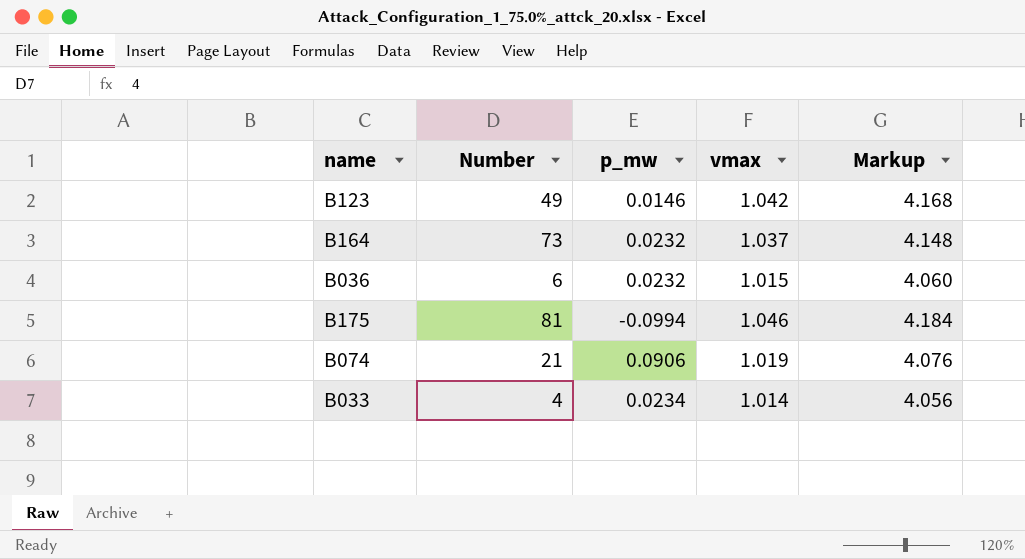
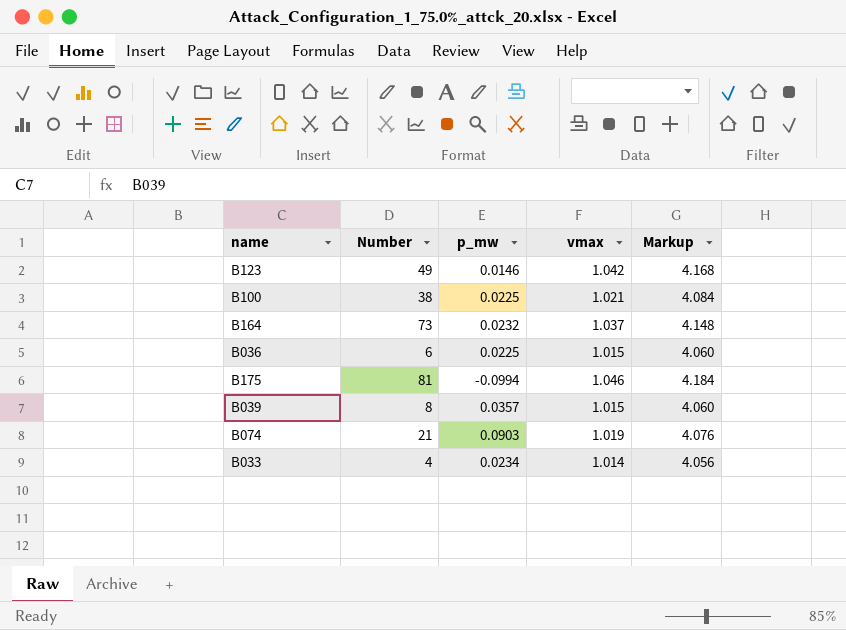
row B100: none -> 38 | 0.0225 | 1.021 | 4.084
B036 | p_mw: 0.0232 -> 0.0225
row B039: none -> 8 | 0.0357 | 1.015 | 4.060
B074 | p_mw: 0.0906 -> 0.0903

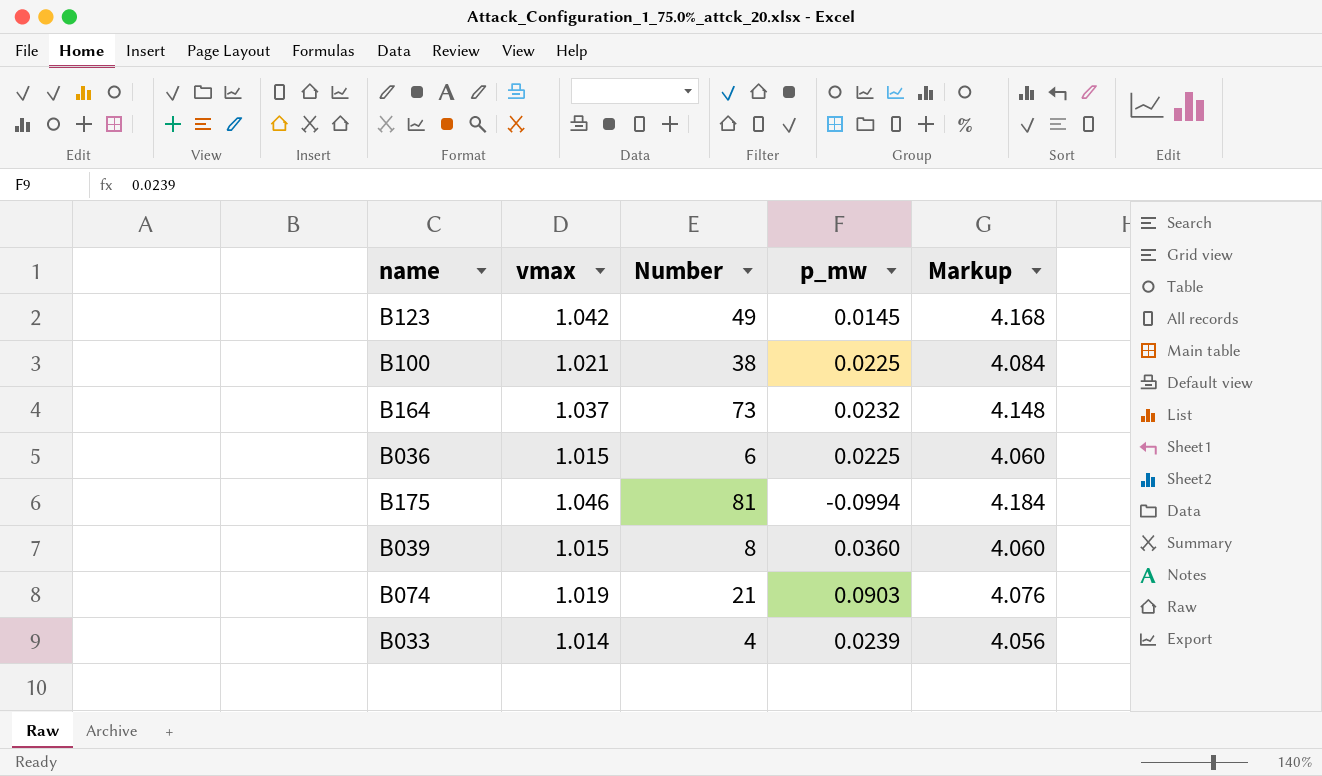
column vmax | position: 4 -> 2
B123 | p_mw: 0.0146 -> 0.0145
B039 | p_mw: 0.0357 -> 0.0360
B033 | p_mw: 0.0234 -> 0.0239

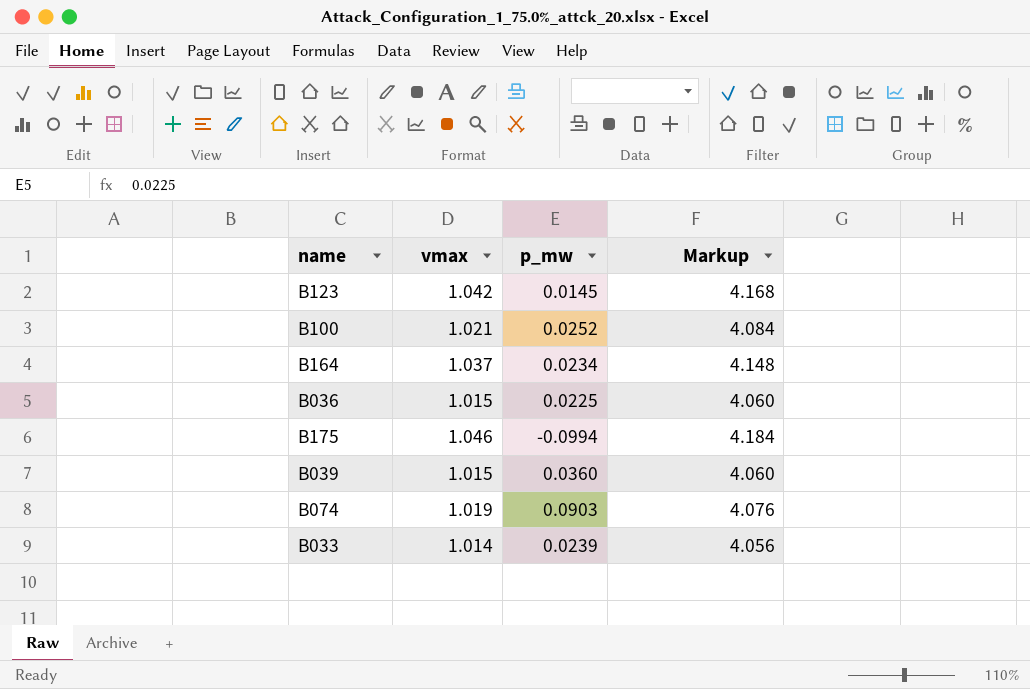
column Number | position: 3 -> none
B100 | p_mw: 0.0225 -> 0.0252
B164 | p_mw: 0.0232 -> 0.0234

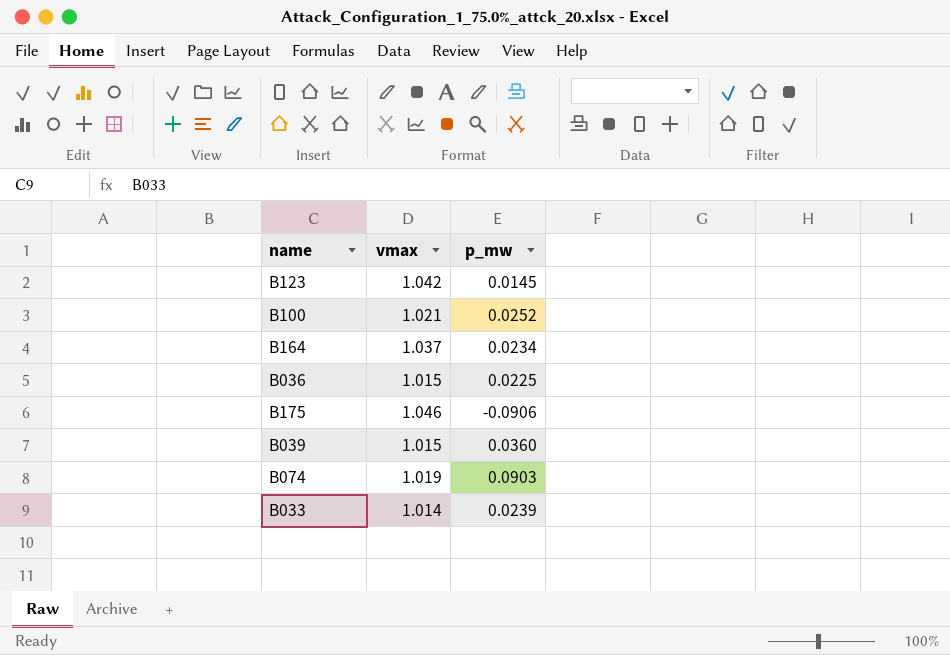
column Markup | formula: [vmax] * 4 -> none
B175 | p_mw: -0.0994 -> -0.0906

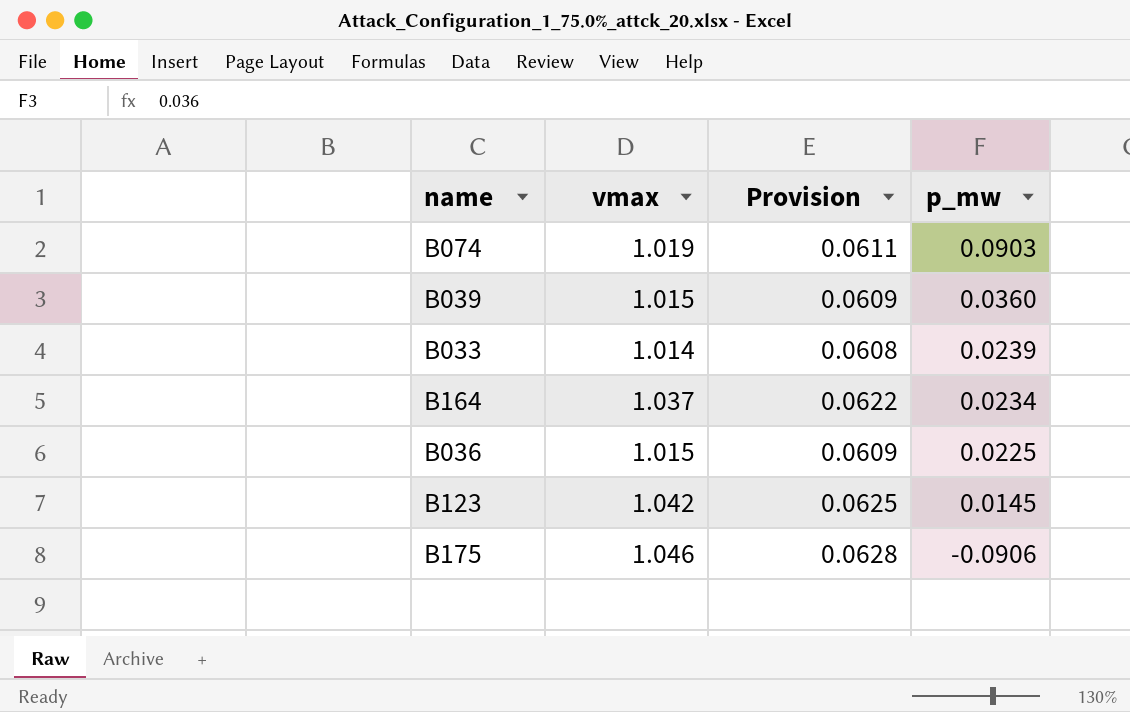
row order: none -> p_mw descending
column Provision | formula: none -> [vmax] * 0.06
row B100: 1.021 | 0.0252 -> none

